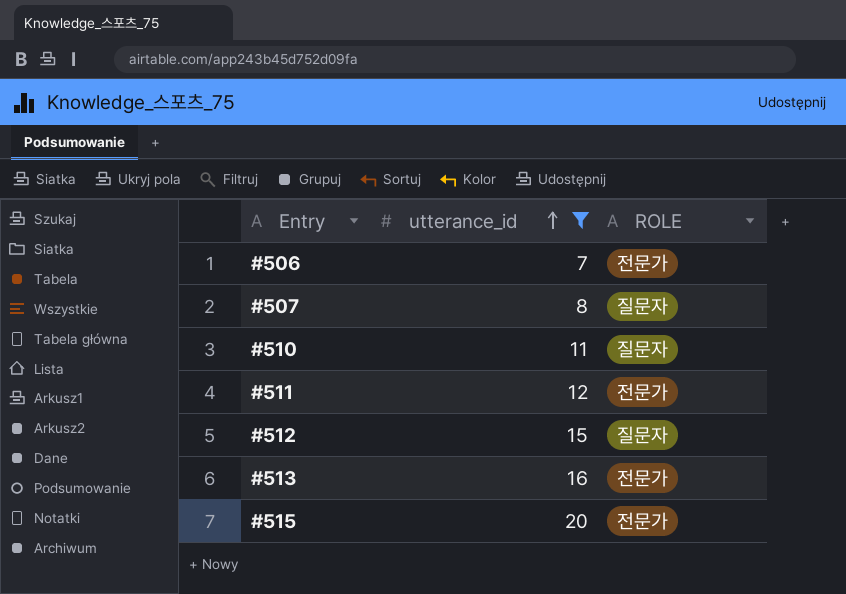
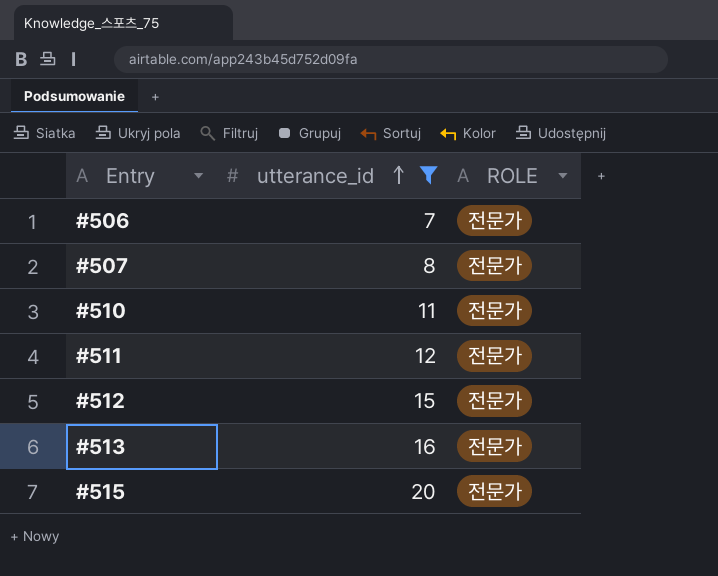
#507 | ROLE: 질문자 -> 전문가
#510 | ROLE: 질문자 -> 전문가
#512 | ROLE: 질문자 -> 전문가

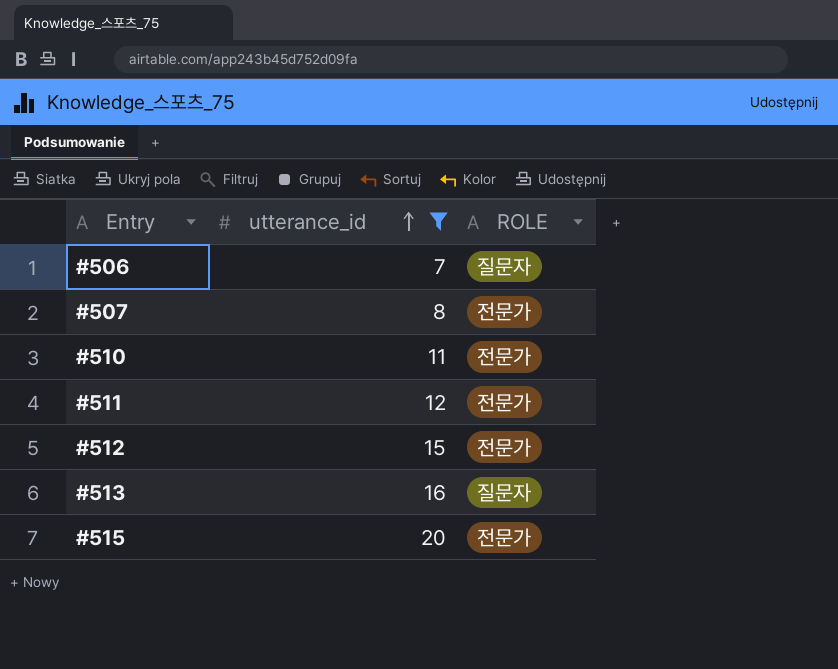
#506 | ROLE: 전문가 -> 질문자
#513 | ROLE: 전문가 -> 질문자

